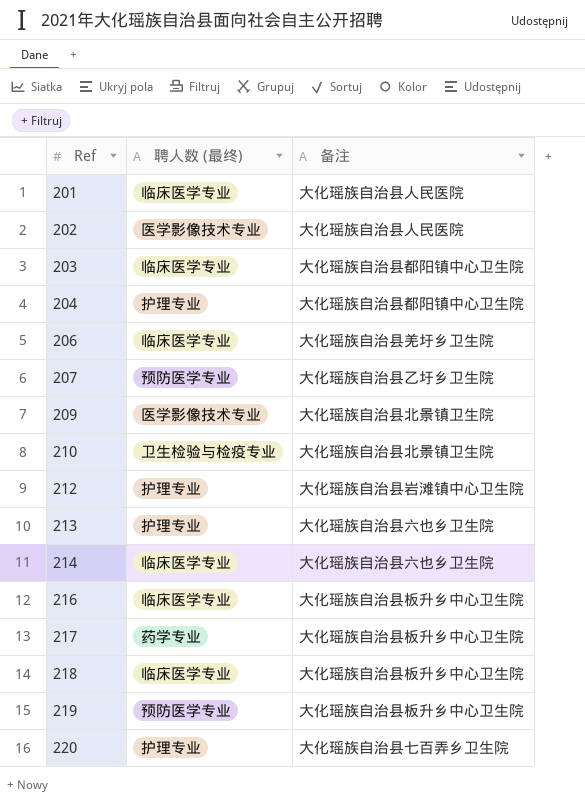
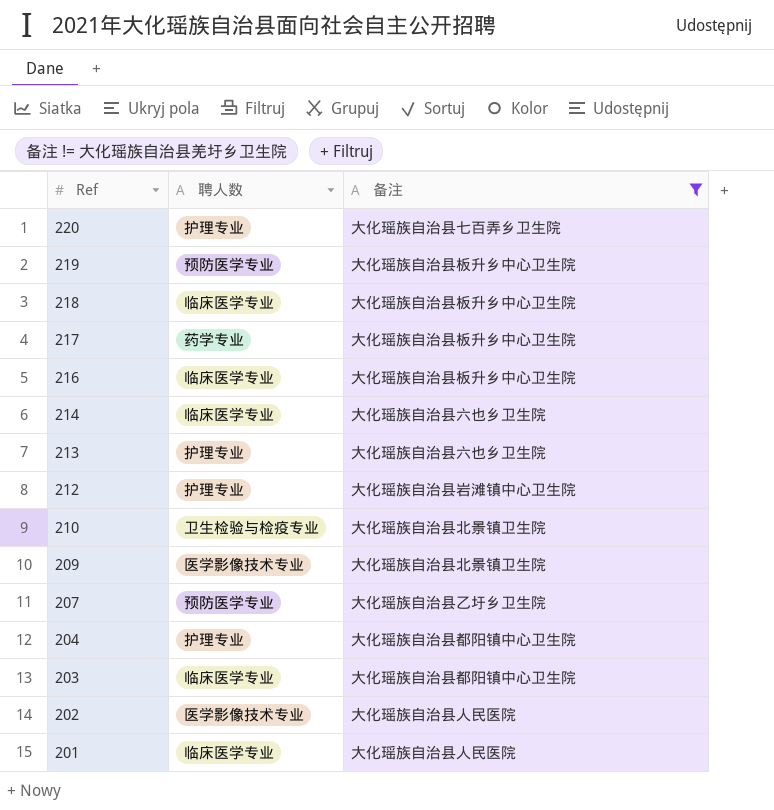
filter: none -> 备注 != 大化瑶族自治县羌圩乡卫生院
row order: Ref ascending -> Ref descending
column name: 聘人数 (最终) -> 聘人数

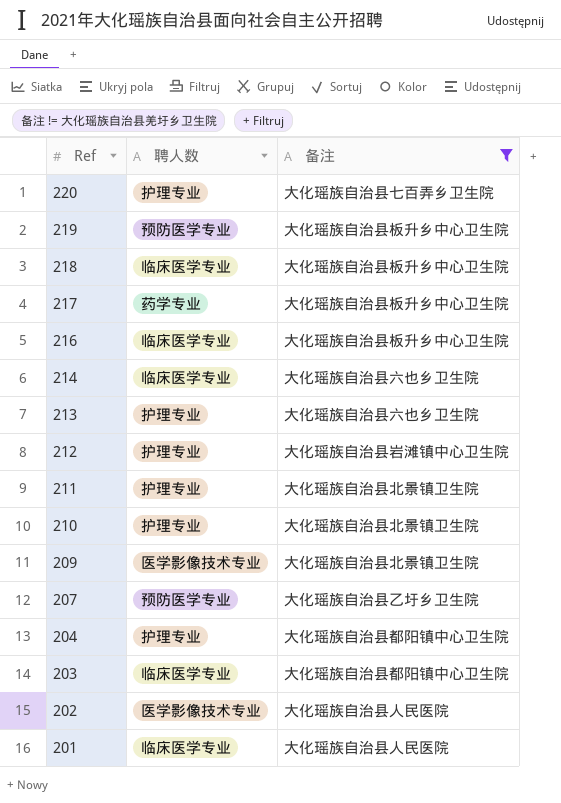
row 211: none -> 护理专业 | 大化瑶族自治县北景镇卫生院
210 | 聘人数: 卫生检验与检疫专业 -> 护理专业

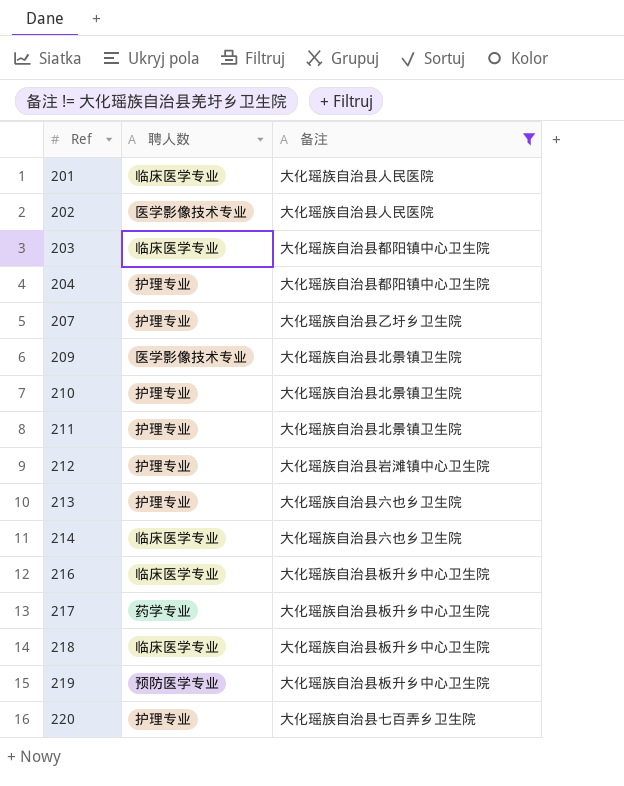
row order: Ref descending -> Ref ascending
207 | 聘人数: 预防医学专业 -> 护理专业

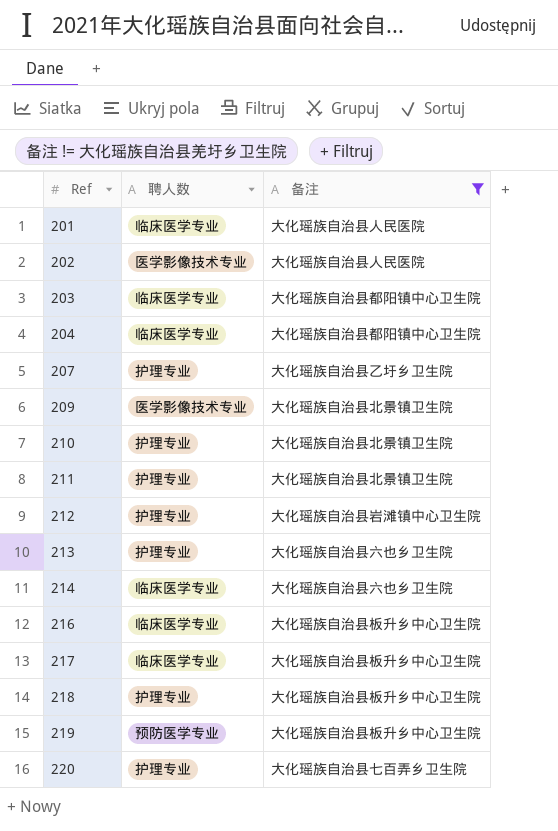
204 | 聘人数: 护理专业 -> 临床医学专业
217 | 聘人数: 药学专业 -> 临床医学专业
218 | 聘人数: 临床医学专业 -> 护理专业

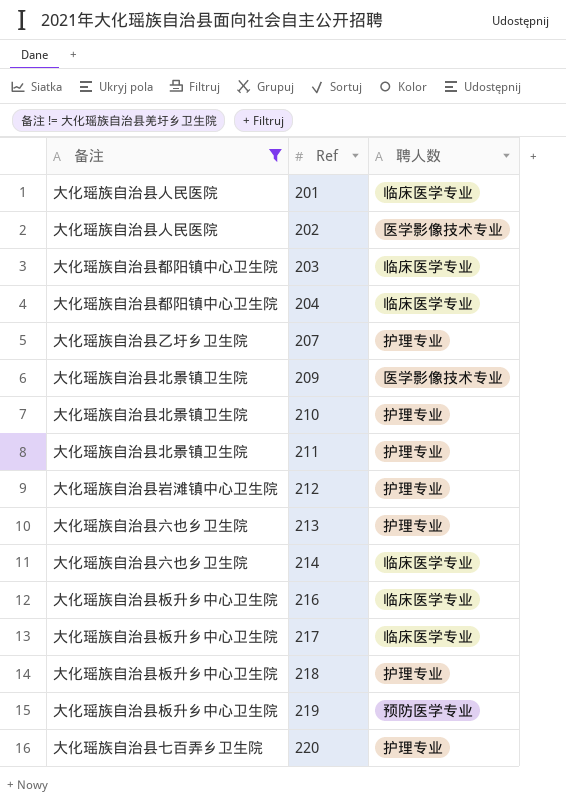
column 备注 | position: 3 -> 1

